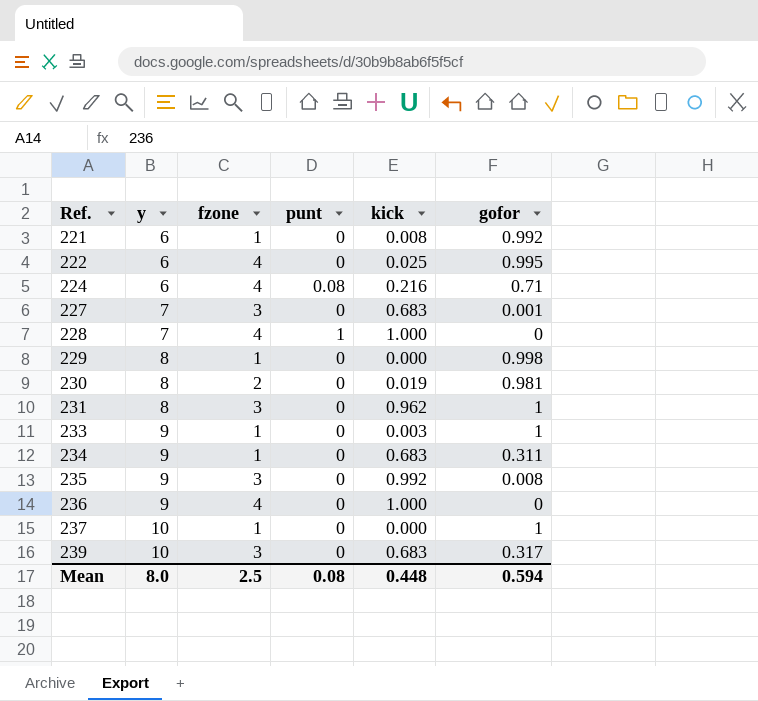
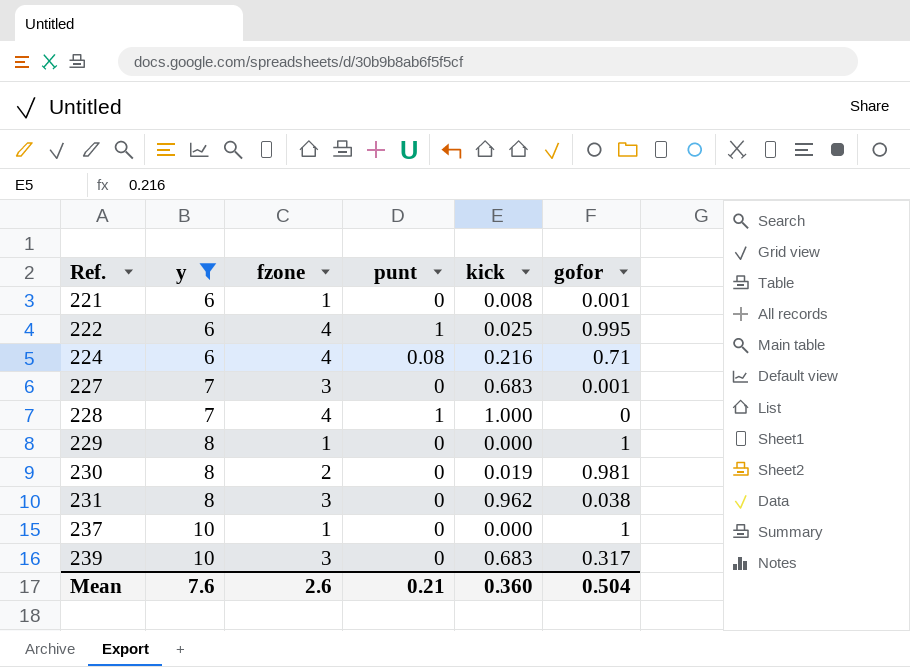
filter: none -> y != 9
221 | gofor: 0.992 -> 0.001
222 | punt: 0 -> 1
229 | gofor: 0.998 -> 1
231 | gofor: 1 -> 0.038
Mean | y: 8.0 -> 7.6
Mean | fzone: 2.5 -> 2.6
Mean | punt: 0.08 -> 0.21
Mean | kick: 0.448 -> 0.360
Mean | gofor: 0.594 -> 0.504

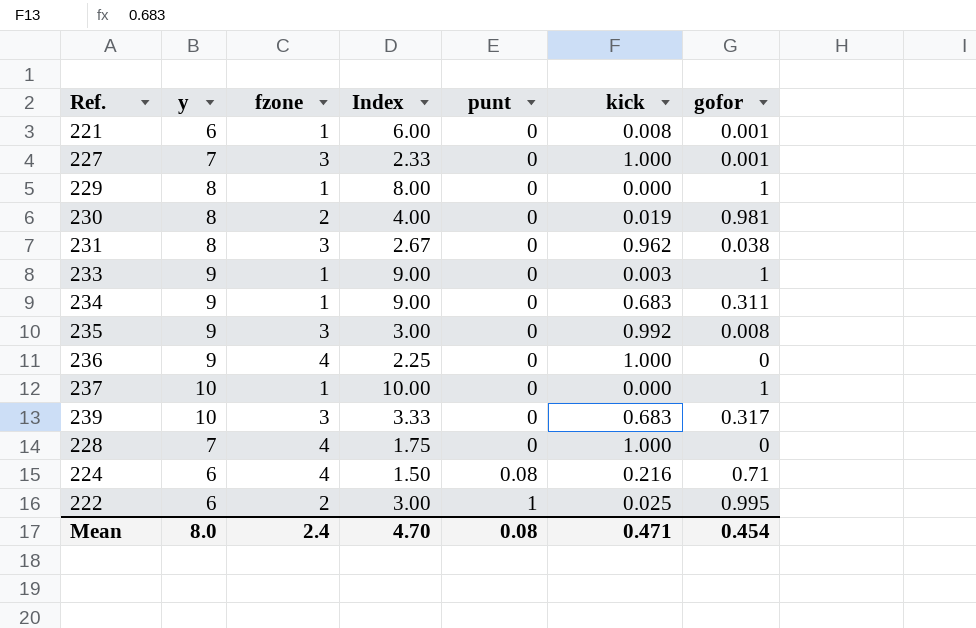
filter: y != 9 -> none
row order: Ref. ascending -> punt ascending
column Index | formula: none -> [y] / [fzone]
227 | kick: 0.683 -> 1.000
228 | punt: 1 -> 0
222 | fzone: 4 -> 2
Mean | y: 7.6 -> 8.0
Mean | fzone: 2.6 -> 2.4
Mean | punt: 0.21 -> 0.08
Mean | kick: 0.360 -> 0.471
Mean | gofor: 0.504 -> 0.454

